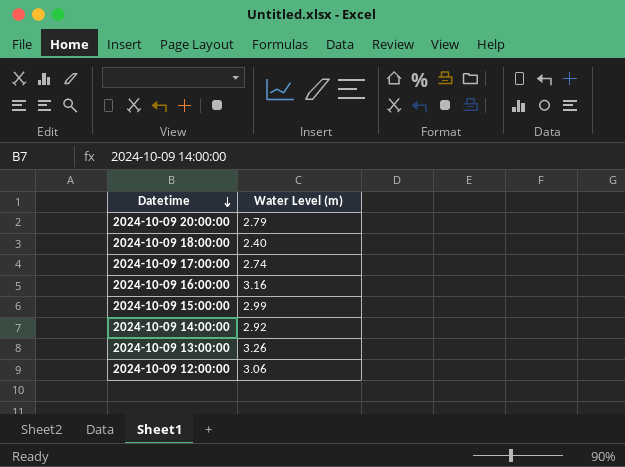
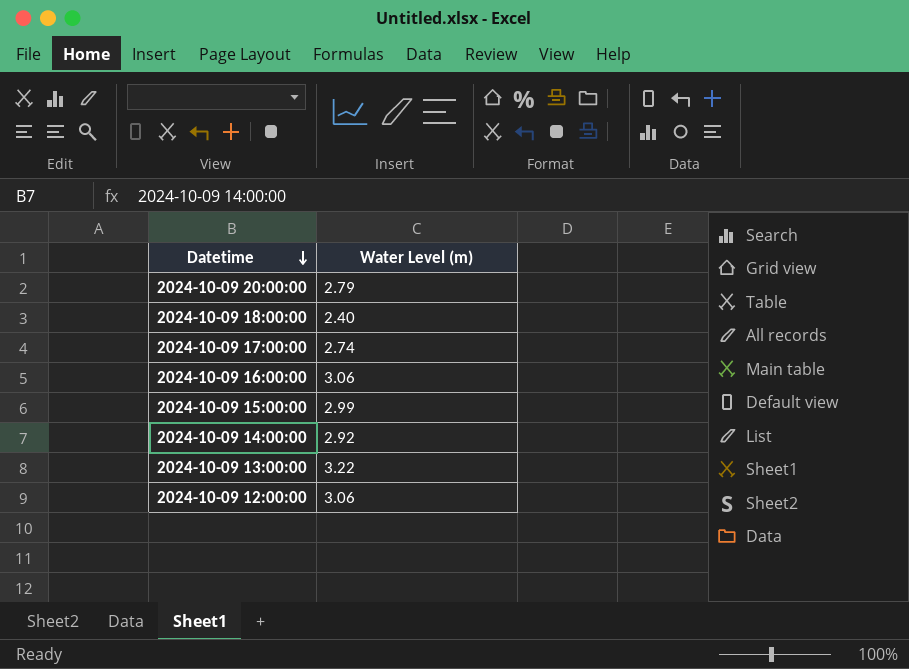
2024-10-09 16:00:00 | Water Level (m): 3.16 -> 3.06
2024-10-09 13:00:00 | Water Level (m): 3.26 -> 3.22

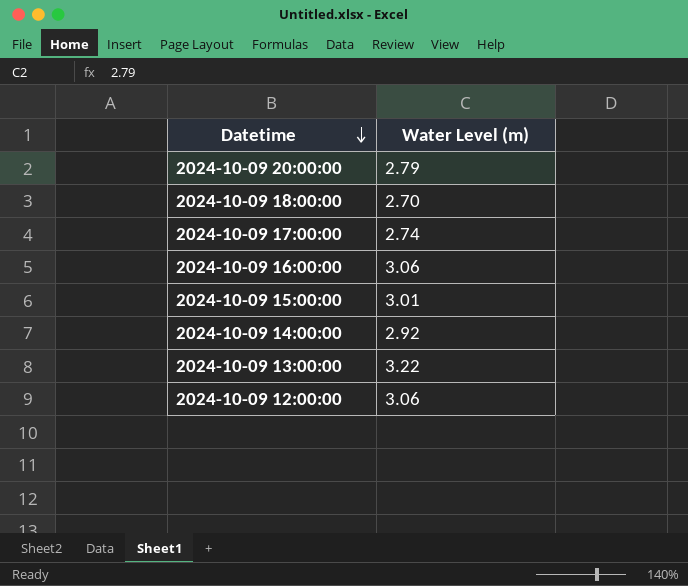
2024-10-09 18:00:00 | Water Level (m): 2.40 -> 2.70
2024-10-09 15:00:00 | Water Level (m): 2.99 -> 3.01

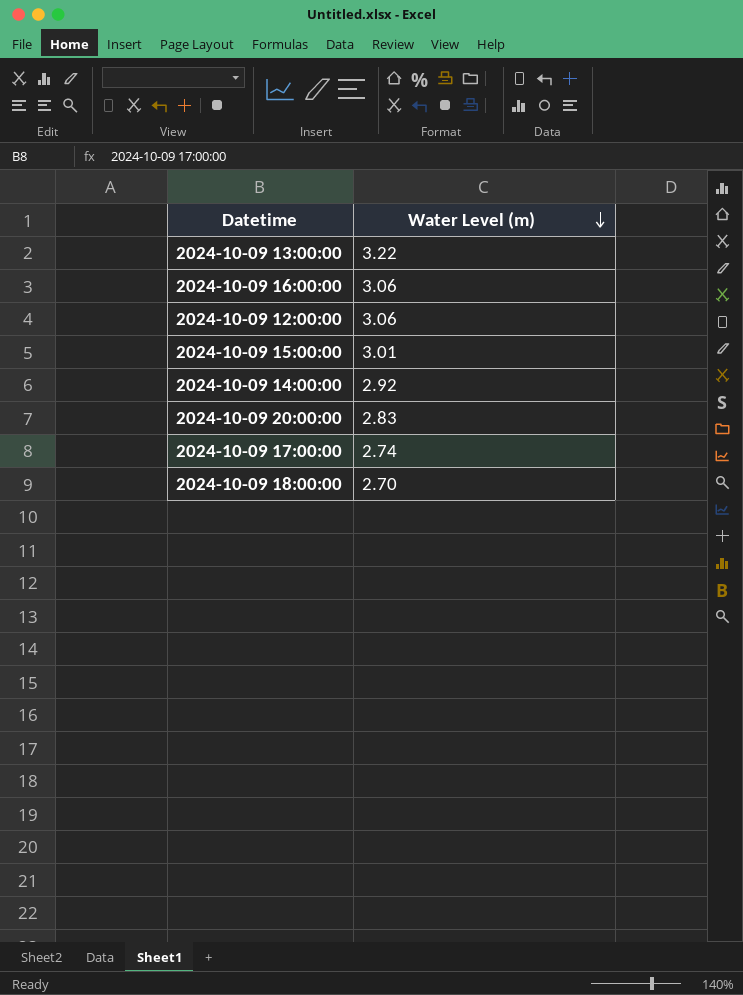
row order: Datetime descending -> Water Level (m) descending
2024-10-09 20:00:00 | Water Level (m): 2.79 -> 2.83

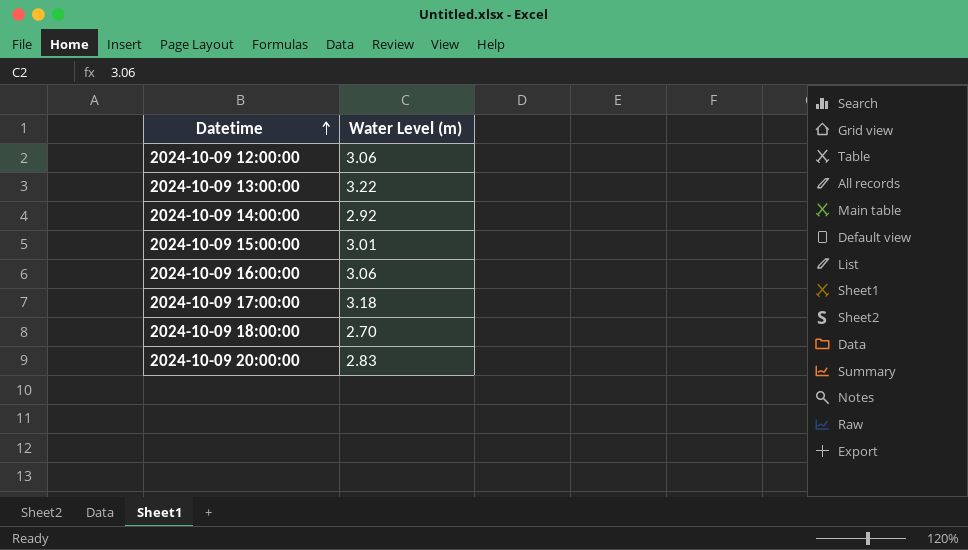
row order: Water Level (m) descending -> Datetime ascending
2024-10-09 17:00:00 | Water Level (m): 2.74 -> 3.18

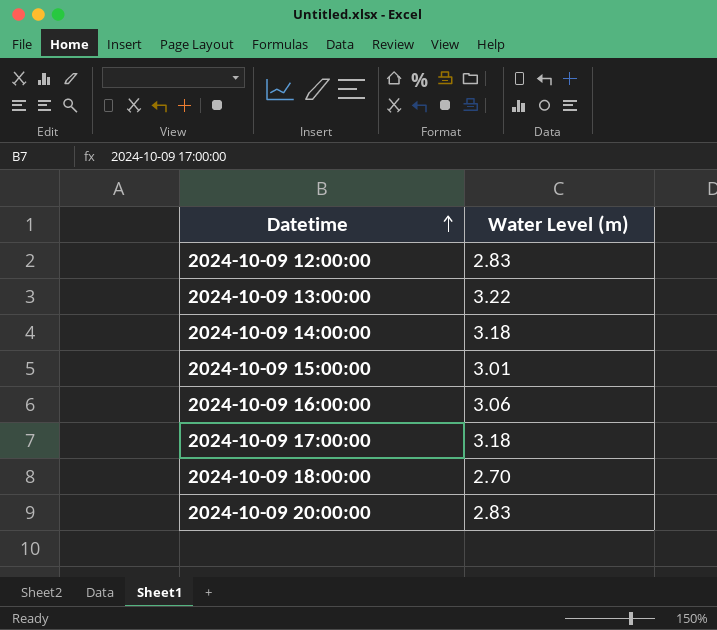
2024-10-09 12:00:00 | Water Level (m): 3.06 -> 2.83
2024-10-09 14:00:00 | Water Level (m): 2.92 -> 3.18

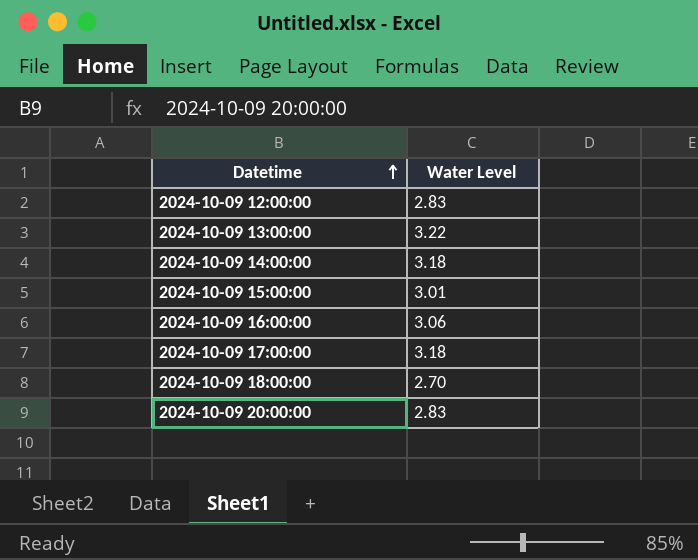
column name: Water Level (m) -> Water Level

